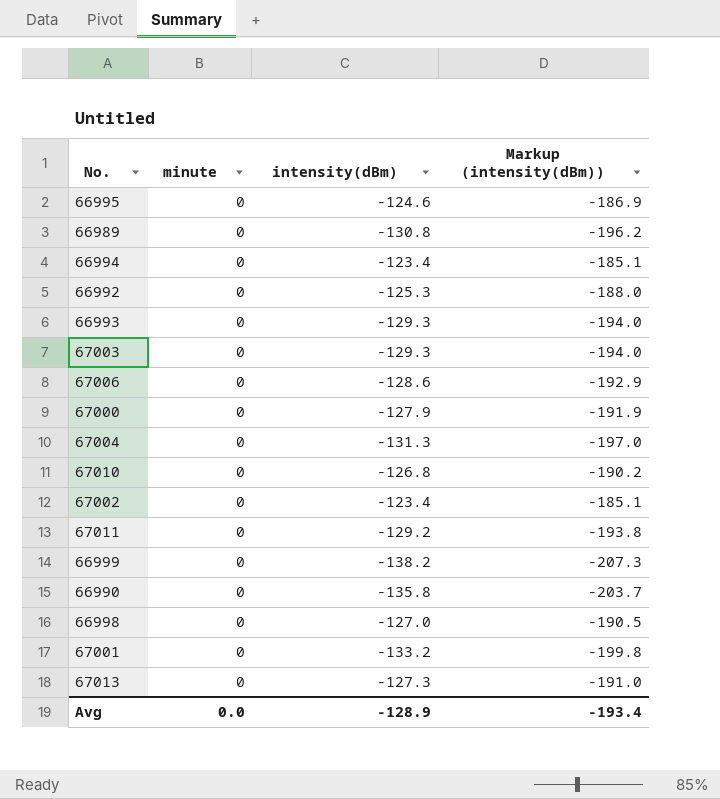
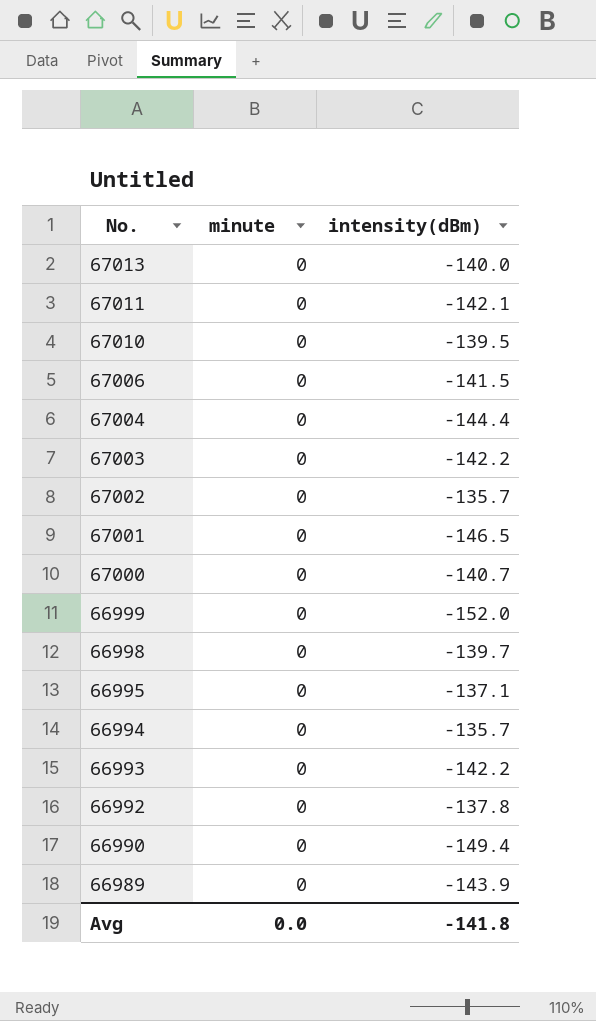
row order: none -> No. descending
column Markup (intensity(dBm)) | formula: [intensity(dBm)] * 1.5 -> none
67013 | intensity(dBm): -127.3 -> -140.0
67011 | intensity(dBm): -129.2 -> -142.1
67010 | intensity(dBm): -126.8 -> -139.5
67006 | intensity(dBm): -128.6 -> -141.5
67004 | intensity(dBm): -131.3 -> -144.4
67003 | intensity(dBm): -129.3 -> -142.2
67002 | intensity(dBm): -123.4 -> -135.7
67001 | intensity(dBm): -133.2 -> -146.5
67000 | intensity(dBm): -127.9 -> -140.7
66999 | intensity(dBm): -138.2 -> -152.0
66998 | intensity(dBm): -127.0 -> -139.7
66995 | intensity(dBm): -124.6 -> -137.1
66994 | intensity(dBm): -123.4 -> -135.7
66993 | intensity(dBm): -129.3 -> -142.2
66992 | intensity(dBm): -125.3 -> -137.8
66990 | intensity(dBm): -135.8 -> -149.4
66989 | intensity(dBm): -130.8 -> -143.9
Avg | intensity(dBm): -128.9 -> -141.8

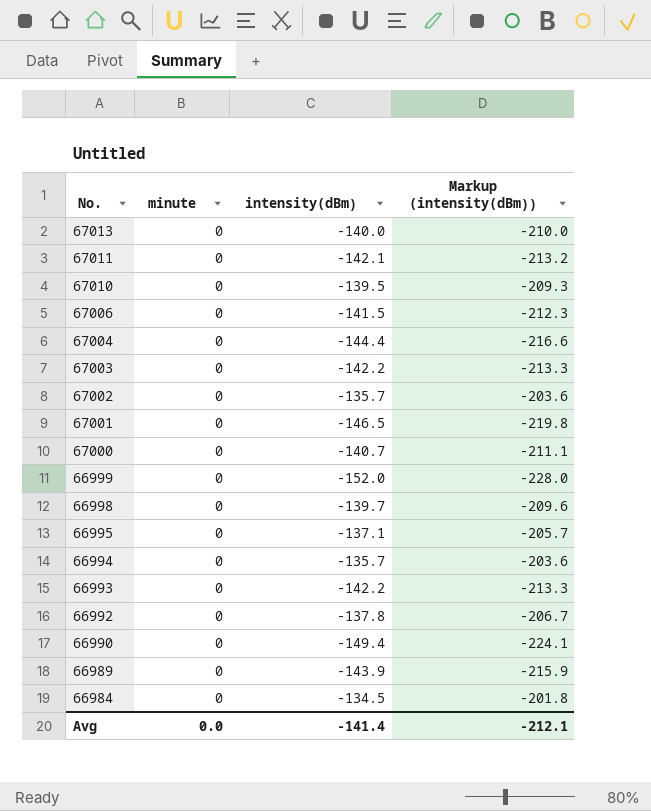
column Markup (intensity(dBm)) | formula: none -> [intensity(dBm)] * 1.5
row 66984: none -> 0 | -134.5 | -201.8
Avg | intensity(dBm): -141.8 -> -141.4

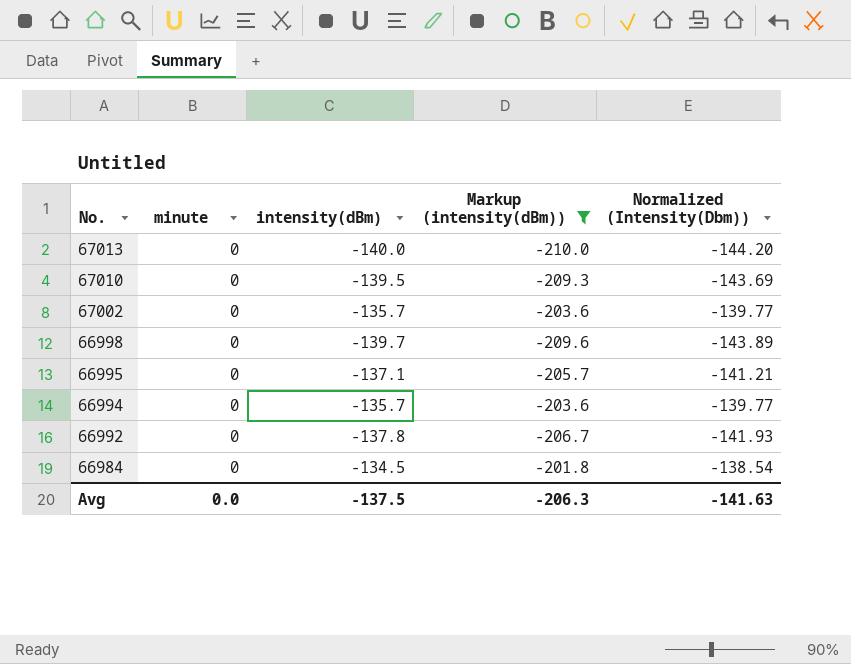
filter: none -> Markup (intensity(dBm)) >= -210.0
column Normalized (Intensity(Dbm)) | formula: none -> [intensity(dBm)] * 1.03
Avg | intensity(dBm): -141.4 -> -137.5
Avg | Markup (intensity(dBm)): -212.1 -> -206.3

